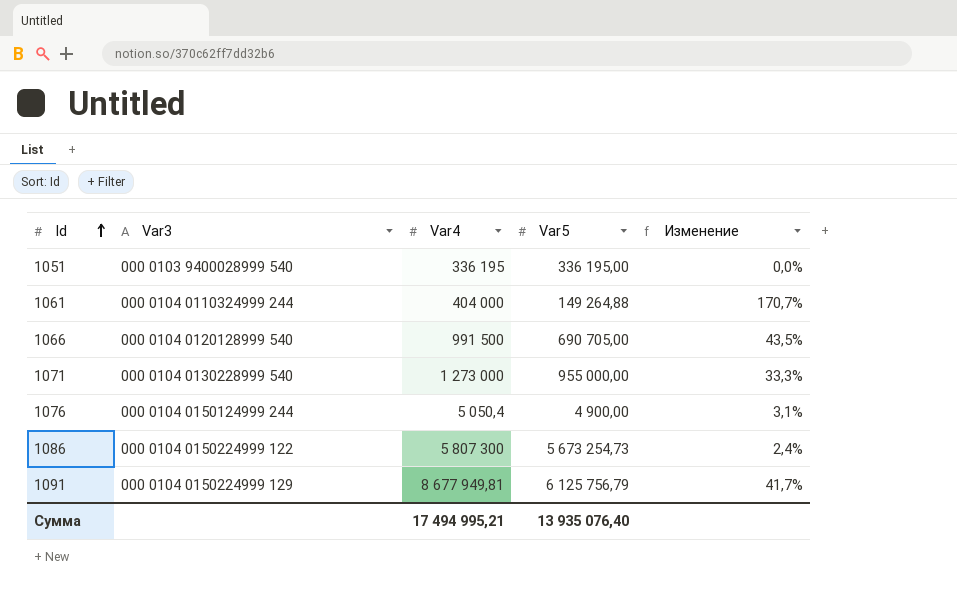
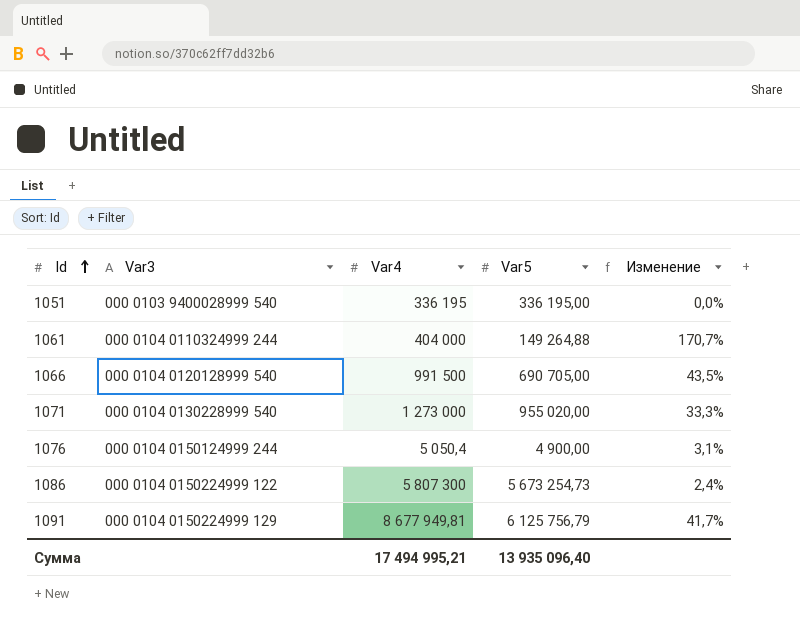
1071 | Var5: 955 000,00 -> 955 020,00
Сумма | Var5: 13 935 076,40 -> 13 935 096,40

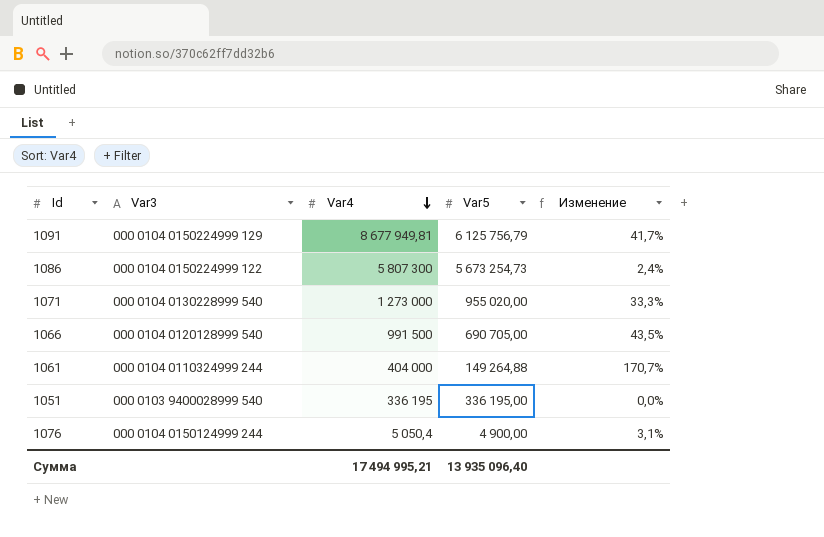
row order: Id ascending -> Var4 descending

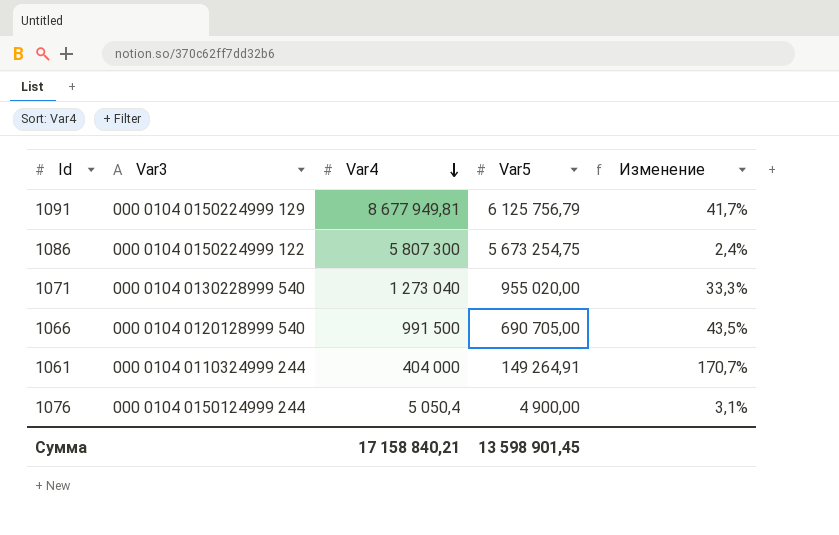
row 1051: 000 0103 9400028999 540 | 336 195 | 336 195,00 | 0,0% -> none
1086 | Var5: 5 673 254,73 -> 5 673 254,75
1071 | Var4: 1 273 000 -> 1 273 040
1061 | Var5: 149 264,88 -> 149 264,91
Сумма | Var4: 17 494 995,21 -> 17 158 840,21
Сумма | Var5: 13 935 096,40 -> 13 598 901,45

